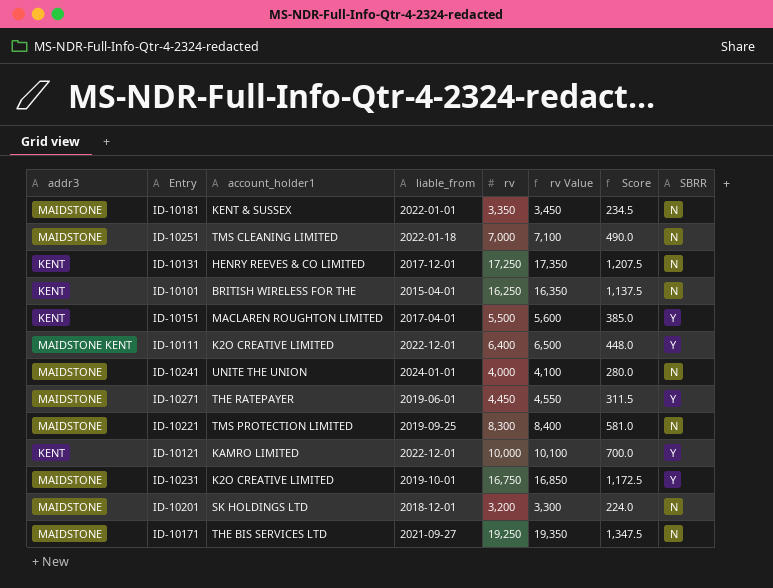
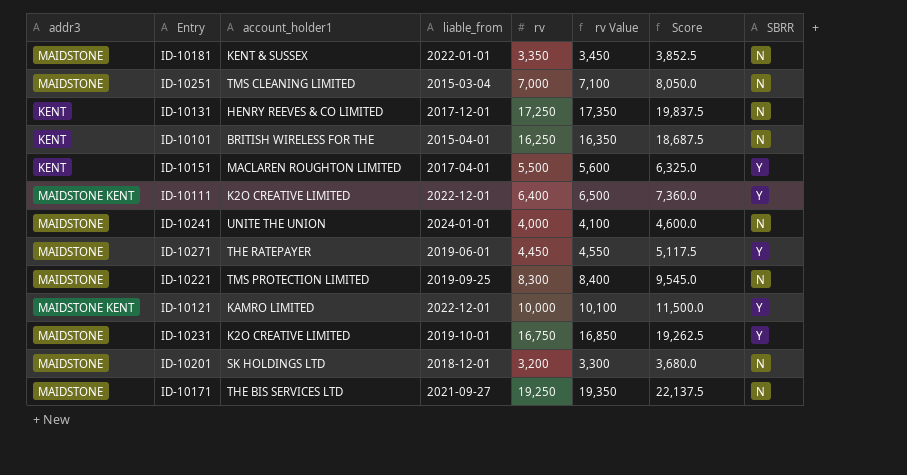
column Score | formula: [rv] * 0.07 -> [rv] * 1.15
ID-10251 | liable_from: 2022-01-18 -> 2015-03-04
ID-10121 | addr3: KENT -> MAIDSTONE KENT

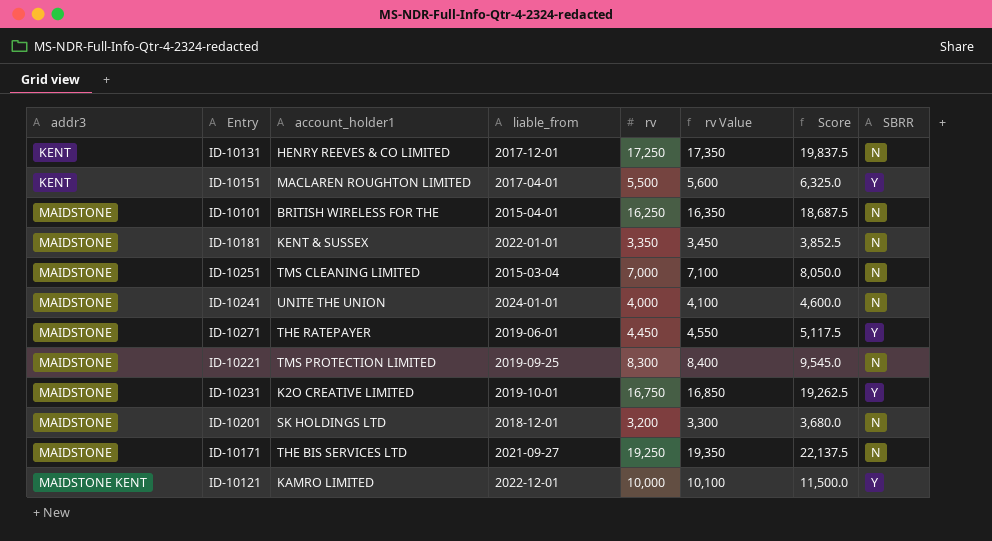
row order: none -> addr3 ascending
row ID-10111: MAIDSTONE KENT | K2O CREATIVE LIMITED | 2022-12-01 | 6,400 | 6,500 | 7,360.0 | Y -> none
ID-10101 | addr3: KENT -> MAIDSTONE

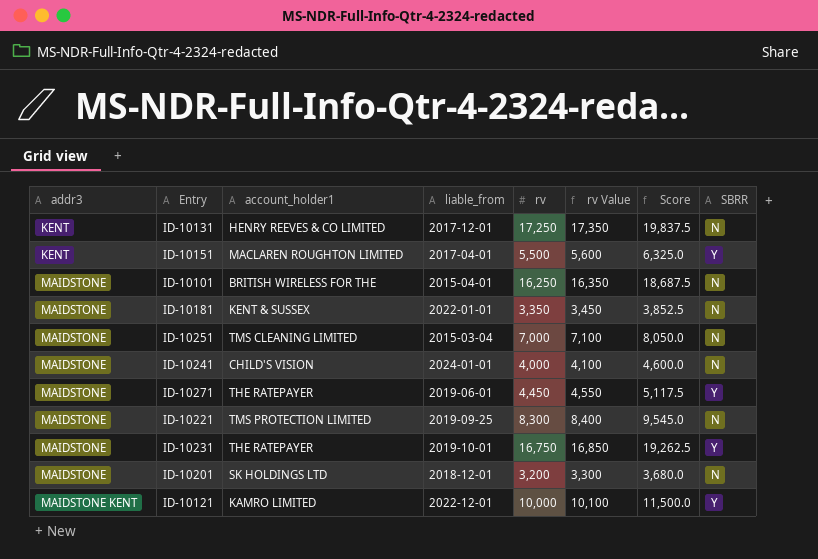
row ID-10171: MAIDSTONE | THE BIS SERVICES LTD | 2021-09-27 | 19,250 | 19,350 | 22,137.5 | N -> none
ID-10241 | account_holder1: UNITE THE UNION -> CHILD'S VISION
ID-10231 | account_holder1: K2O CREATIVE LIMITED -> THE RATEPAYER

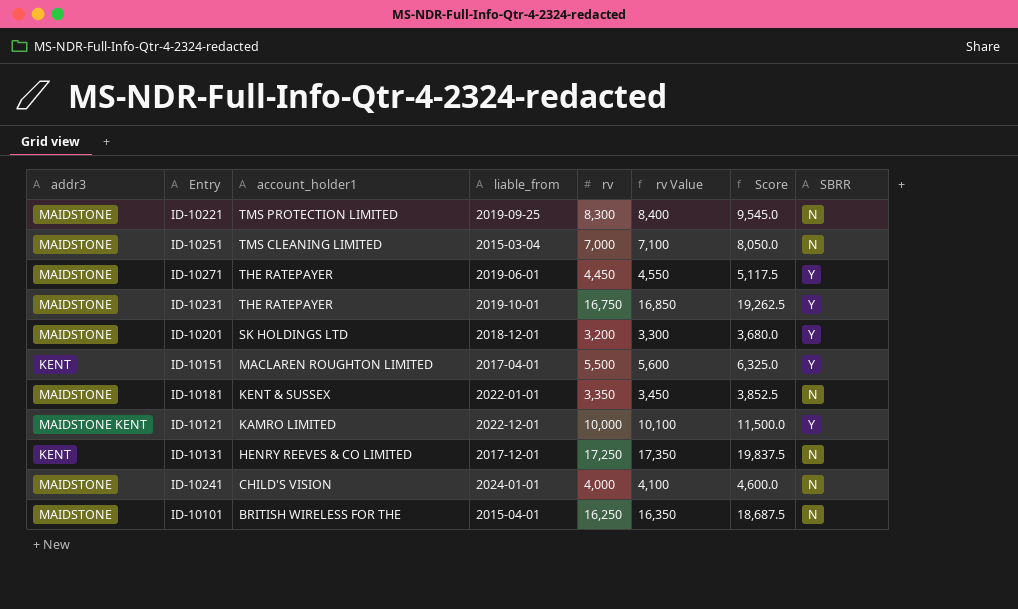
row order: addr3 ascending -> account_holder1 descending
ID-10201 | SBRR: N -> Y

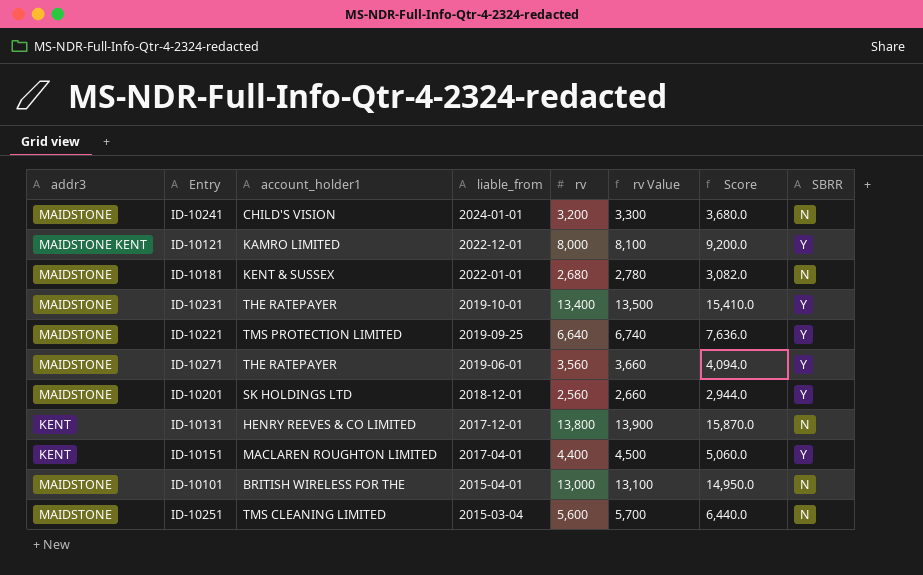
row order: account_holder1 descending -> liable_from descending
ID-10241 | rv: 4,000 -> 3,200
ID-10241 | rv Value: 4,100 -> 3,300
ID-10241 | Score: 4,600.0 -> 3,680.0
ID-10121 | rv: 10,000 -> 8,000
ID-10121 | rv Value: 10,100 -> 8,100
ID-10121 | Score: 11,500.0 -> 9,200.0
ID-10181 | rv: 3,350 -> 2,680
ID-10181 | rv Value: 3,450 -> 2,780
ID-10181 | Score: 3,852.5 -> 3,082.0
ID-10231 | rv: 16,750 -> 13,400
ID-10231 | rv Value: 16,850 -> 13,500
ID-10231 | Score: 19,262.5 -> 15,410.0
ID-10221 | rv: 8,300 -> 6,640
ID-10221 | rv Value: 8,400 -> 6,740
ID-10221 | Score: 9,545.0 -> 7,636.0
ID-10221 | SBRR: N -> Y
ID-10271 | rv: 4,450 -> 3,560
ID-10271 | rv Value: 4,550 -> 3,660
ID-10271 | Score: 5,117.5 -> 4,094.0
ID-10201 | rv: 3,200 -> 2,560
ID-10201 | rv Value: 3,300 -> 2,660
ID-10201 | Score: 3,680.0 -> 2,944.0
ID-10131 | rv: 17,250 -> 13,800
ID-10131 | rv Value: 17,350 -> 13,900
ID-10131 | Score: 19,837.5 -> 15,870.0
ID-10151 | rv: 5,500 -> 4,400
ID-10151 | rv Value: 5,600 -> 4,500
ID-10151 | Score: 6,325.0 -> 5,060.0
ID-10101 | rv: 16,250 -> 13,000
ID-10101 | rv Value: 16,350 -> 13,100
ID-10101 | Score: 18,687.5 -> 14,950.0
ID-10251 | rv: 7,000 -> 5,600
ID-10251 | rv Value: 7,100 -> 5,700
ID-10251 | Score: 8,050.0 -> 6,440.0

